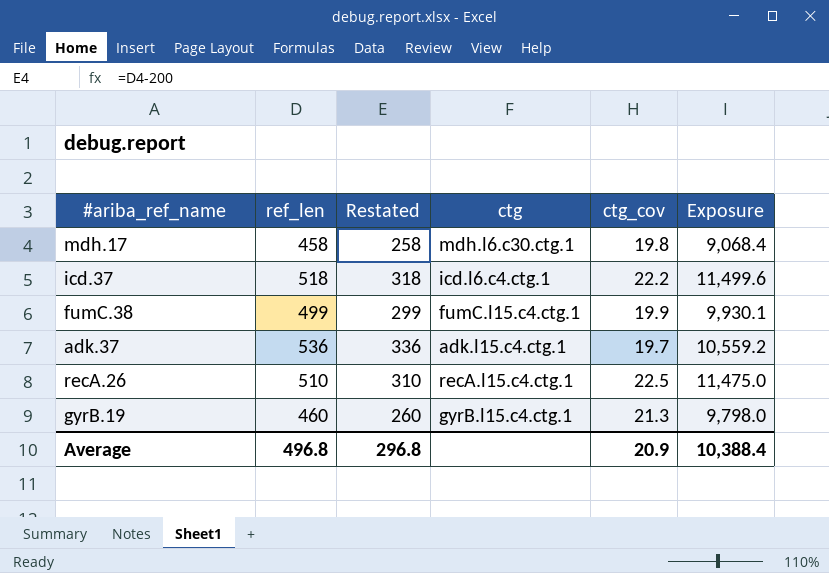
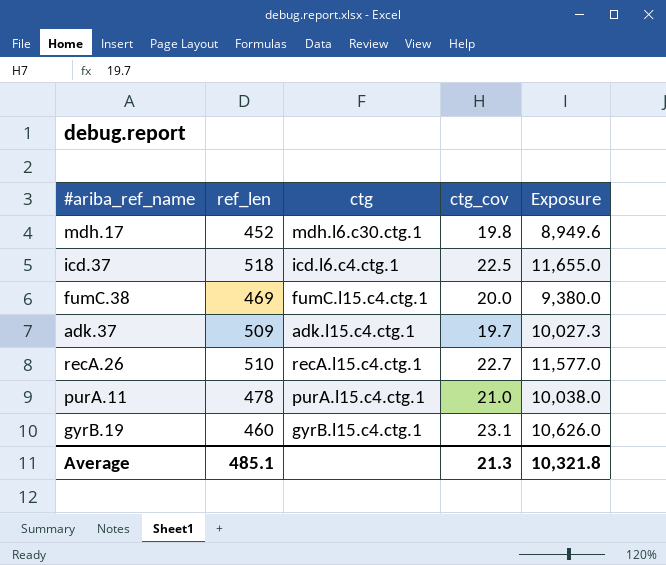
column Restated | formula: [ref_len] - 200 -> none
mdh.17 | ref_len: 458 -> 452
mdh.17 | Exposure: 9,068.4 -> 8,949.6
icd.37 | ctg_cov: 22.2 -> 22.5
icd.37 | Exposure: 11,499.6 -> 11,655.0
fumC.38 | ref_len: 499 -> 469
fumC.38 | ctg_cov: 19.9 -> 20.0
fumC.38 | Exposure: 9,930.1 -> 9,380.0
adk.37 | ref_len: 536 -> 509
adk.37 | Exposure: 10,559.2 -> 10,027.3
recA.26 | ctg_cov: 22.5 -> 22.7
recA.26 | Exposure: 11,475.0 -> 11,577.0
row purA.11: none -> 478 | purA.l15.c4.ctg.1 | 21.0 | 10,038.0
gyrB.19 | ctg_cov: 21.3 -> 23.1
gyrB.19 | Exposure: 9,798.0 -> 10,626.0
Average | ref_len: 496.8 -> 485.1
Average | ctg_cov: 20.9 -> 21.3
Average | Exposure: 10,388.4 -> 10,321.8

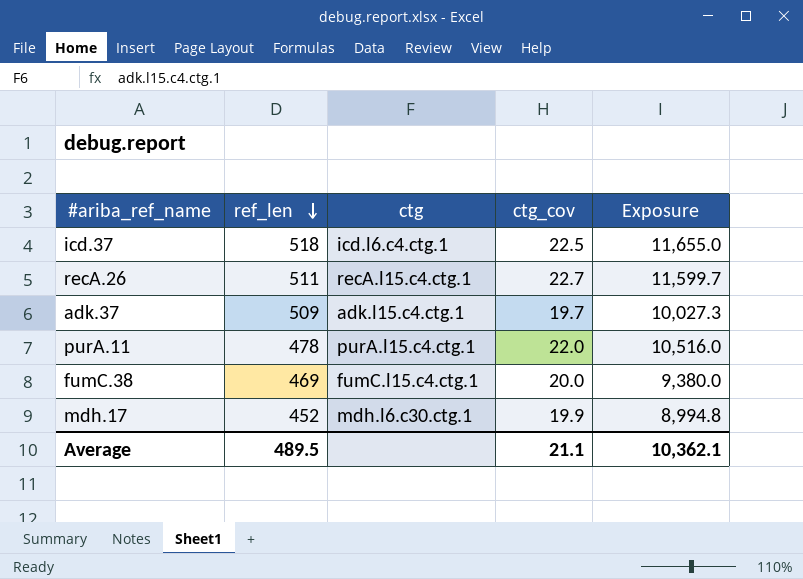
row order: none -> ref_len descending
row gyrB.19: 460 | gyrB.l15.c4.ctg.1 | 23.1 | 10,626.0 -> none
recA.26 | ref_len: 510 -> 511
recA.26 | Exposure: 11,577.0 -> 11,599.7
purA.11 | ctg_cov: 21.0 -> 22.0
purA.11 | Exposure: 10,038.0 -> 10,516.0
mdh.17 | ctg_cov: 19.8 -> 19.9
mdh.17 | Exposure: 8,949.6 -> 8,994.8
Average | ref_len: 485.1 -> 489.5
Average | ctg_cov: 21.3 -> 21.1
Average | Exposure: 10,321.8 -> 10,362.1

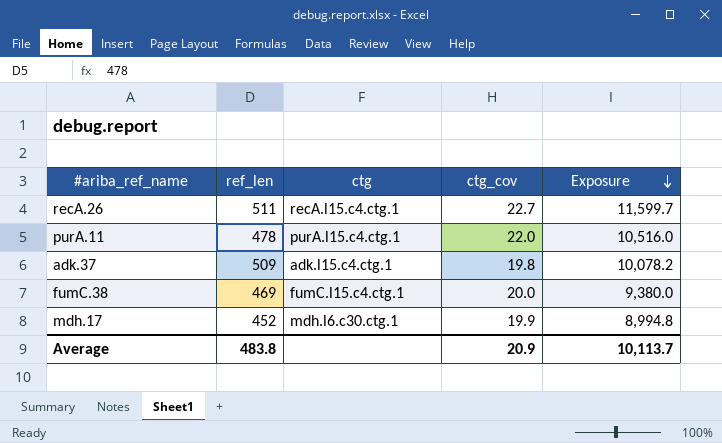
row order: ref_len descending -> Exposure descending
row icd.37: 518 | icd.l6.c4.ctg.1 | 22.5 | 11,655.0 -> none
adk.37 | ctg_cov: 19.7 -> 19.8
adk.37 | Exposure: 10,027.3 -> 10,078.2
Average | ref_len: 489.5 -> 483.8
Average | ctg_cov: 21.1 -> 20.9
Average | Exposure: 10,362.1 -> 10,113.7

